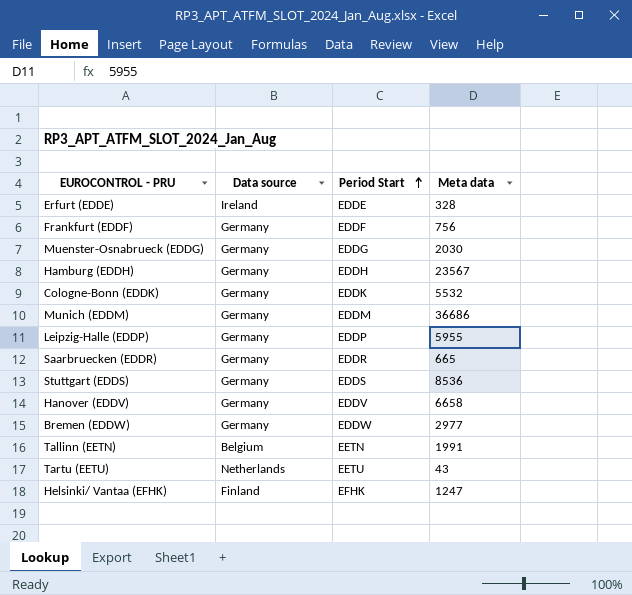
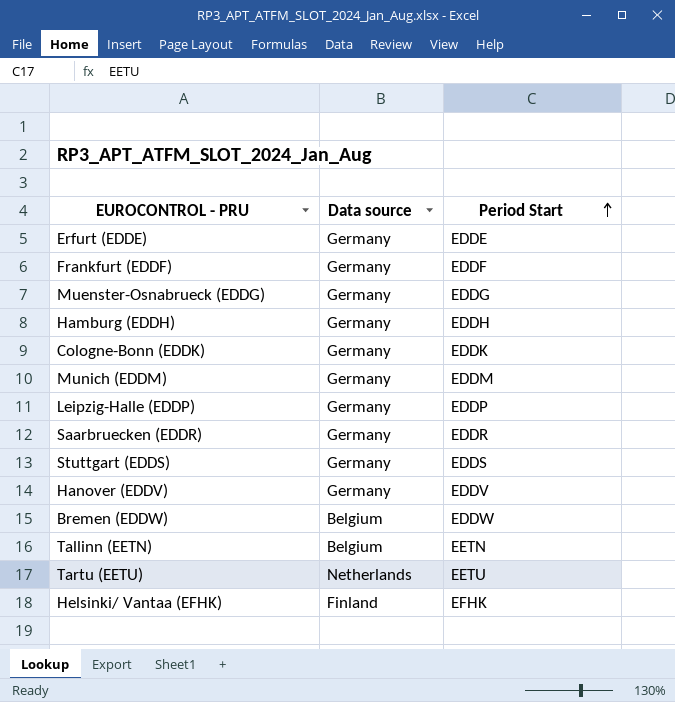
column Meta data | position: 4 -> none
Erfurt (EDDE) | Data source: Ireland -> Germany
Bremen (EDDW) | Data source: Germany -> Belgium

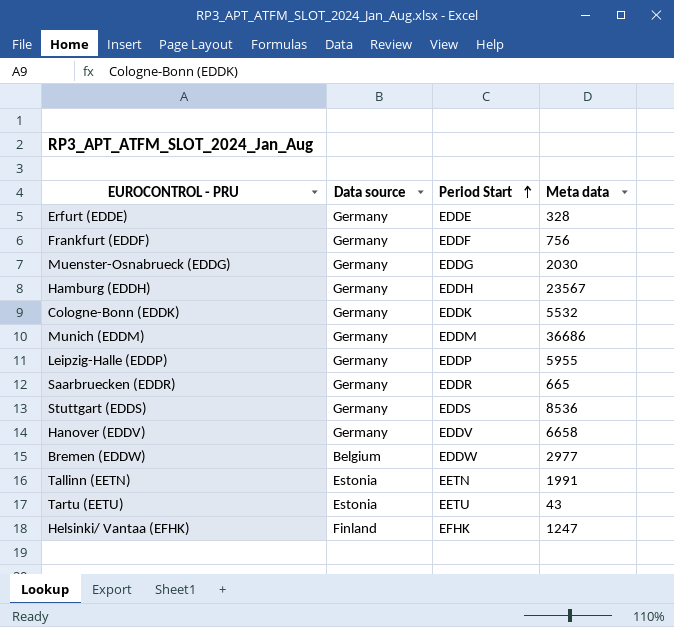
column Meta data | position: none -> 4
Tallinn (EETN) | Data source: Belgium -> Estonia
Tartu (EETU) | Data source: Netherlands -> Estonia

